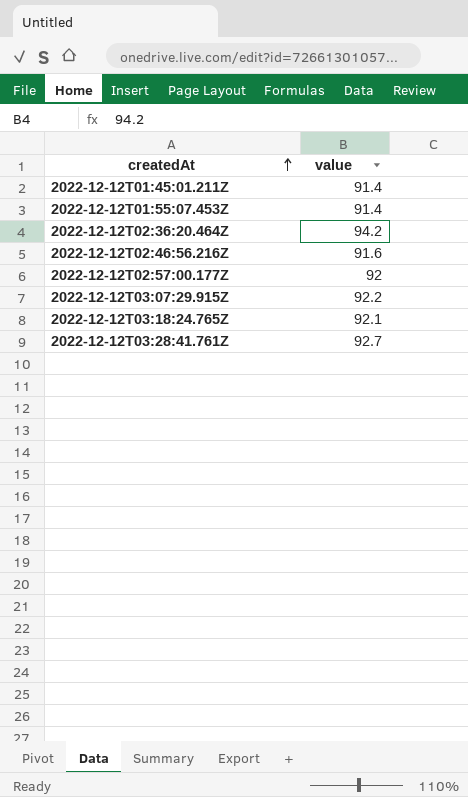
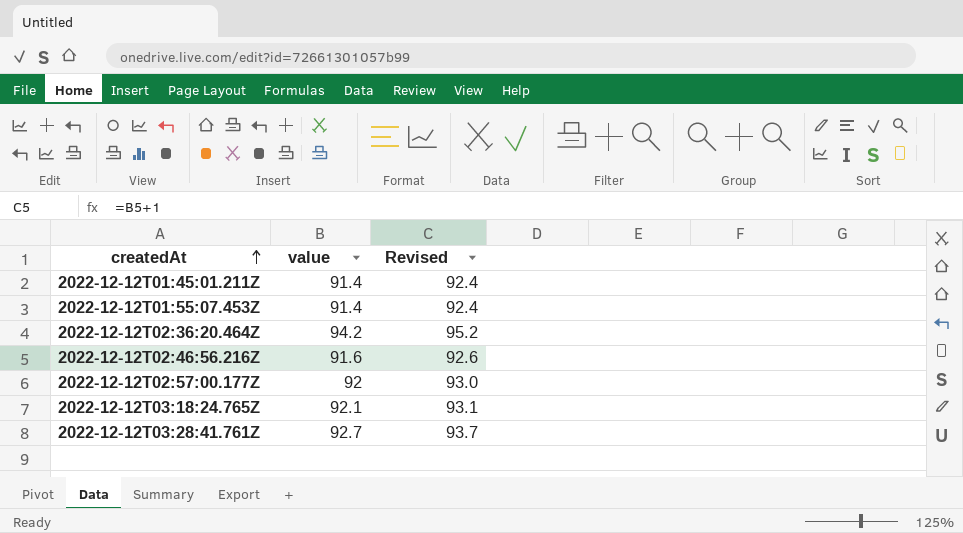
column Revised | formula: none -> [value] + 1
row 2022-12-12T03:07:29.915Z: 92.2 -> none

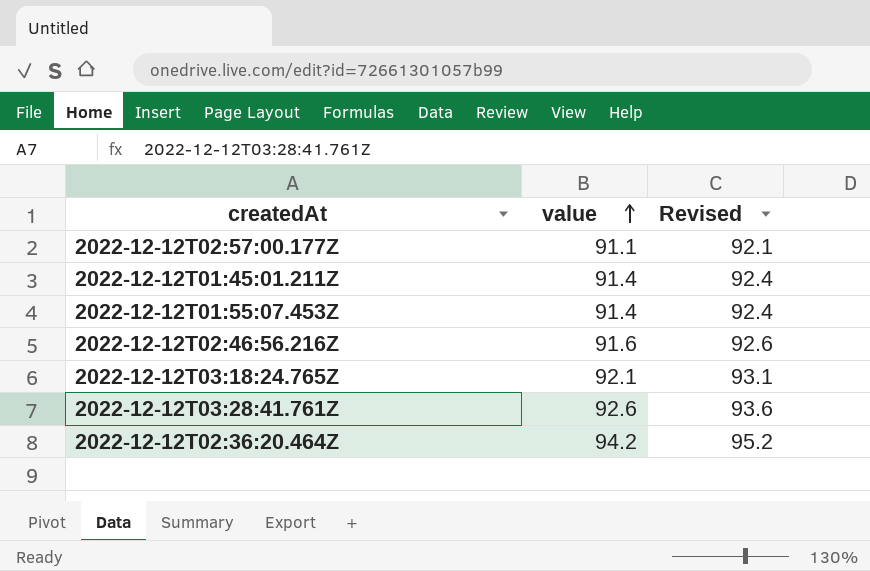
row order: createdAt ascending -> value ascending
2022-12-12T02:57:00.177Z | value: 92 -> 91.1
2022-12-12T02:57:00.177Z | Revised: 93.0 -> 92.1
2022-12-12T03:28:41.761Z | value: 92.7 -> 92.6
2022-12-12T03:28:41.761Z | Revised: 93.7 -> 93.6

